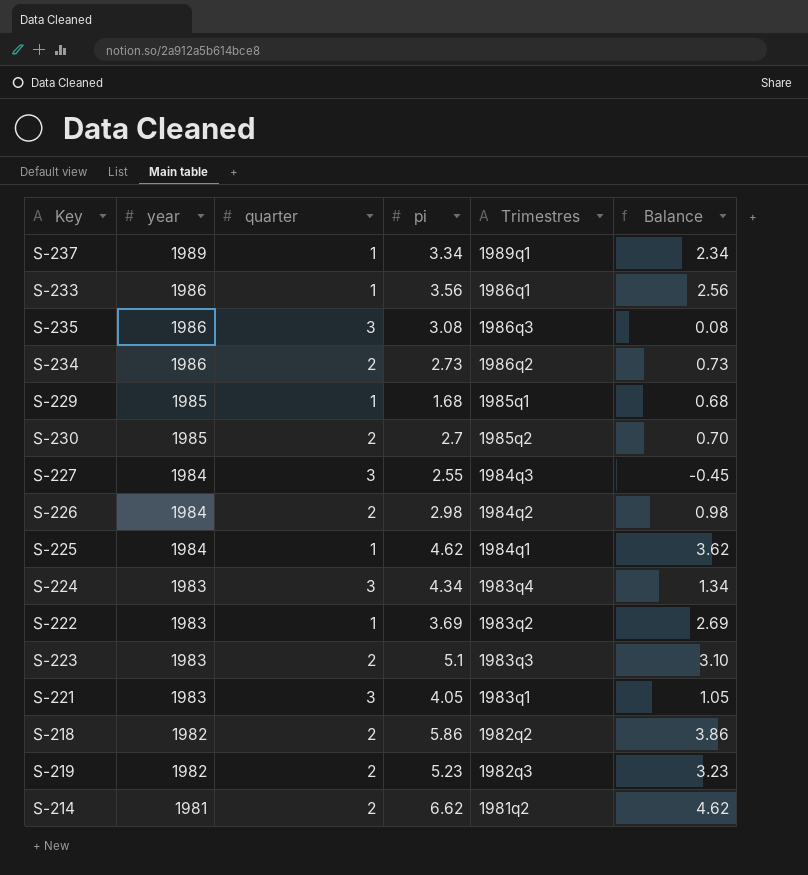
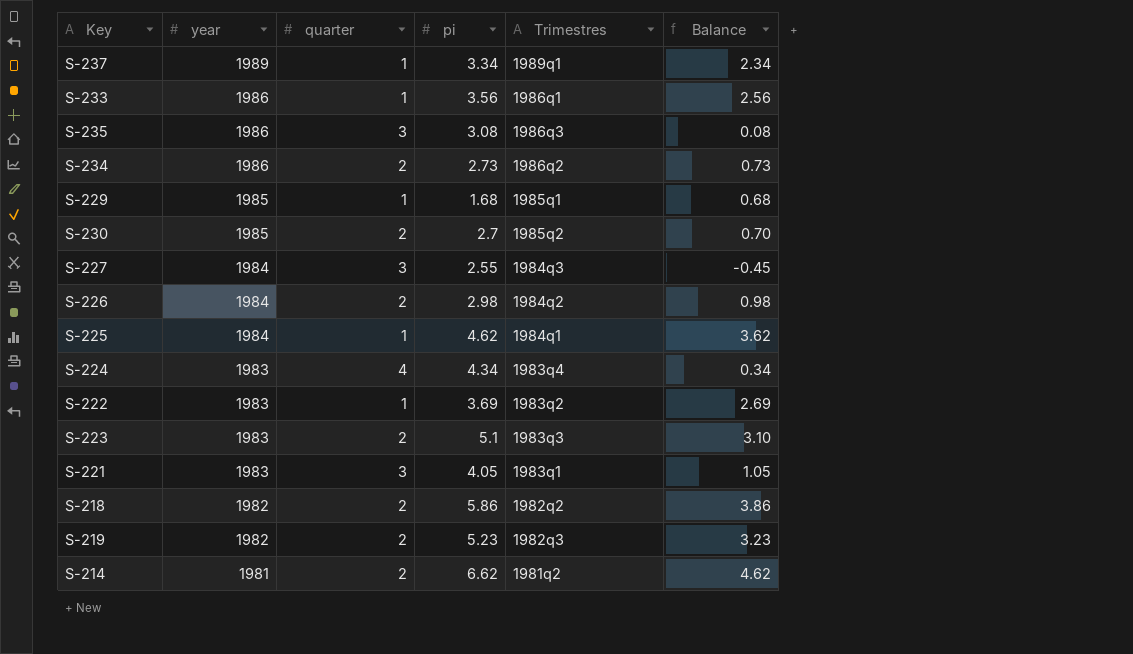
S-224 | quarter: 3 -> 4
S-224 | Balance: 1.34 -> 0.34

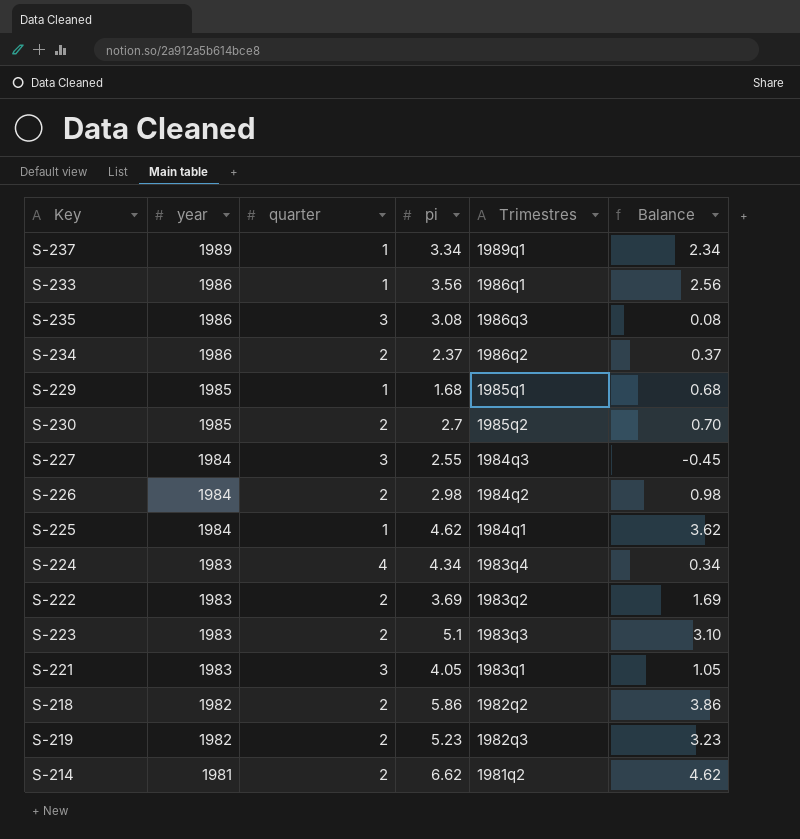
S-234 | pi: 2.73 -> 2.37
S-234 | Balance: 0.73 -> 0.37
S-222 | quarter: 1 -> 2
S-222 | Balance: 2.69 -> 1.69

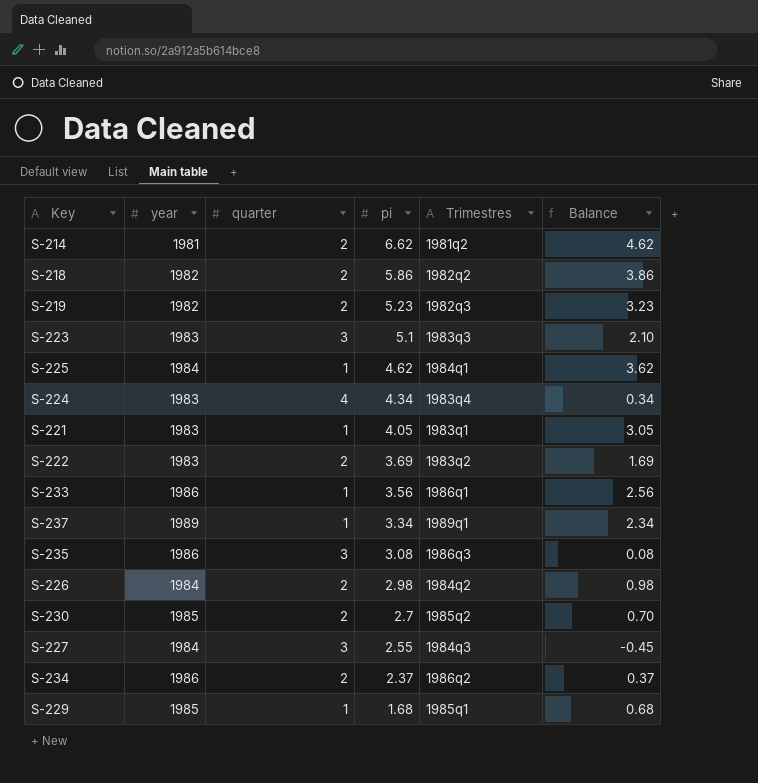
row order: year descending -> pi descending
S-223 | quarter: 2 -> 3
S-223 | Balance: 3.10 -> 2.10
S-221 | quarter: 3 -> 1
S-221 | Balance: 1.05 -> 3.05

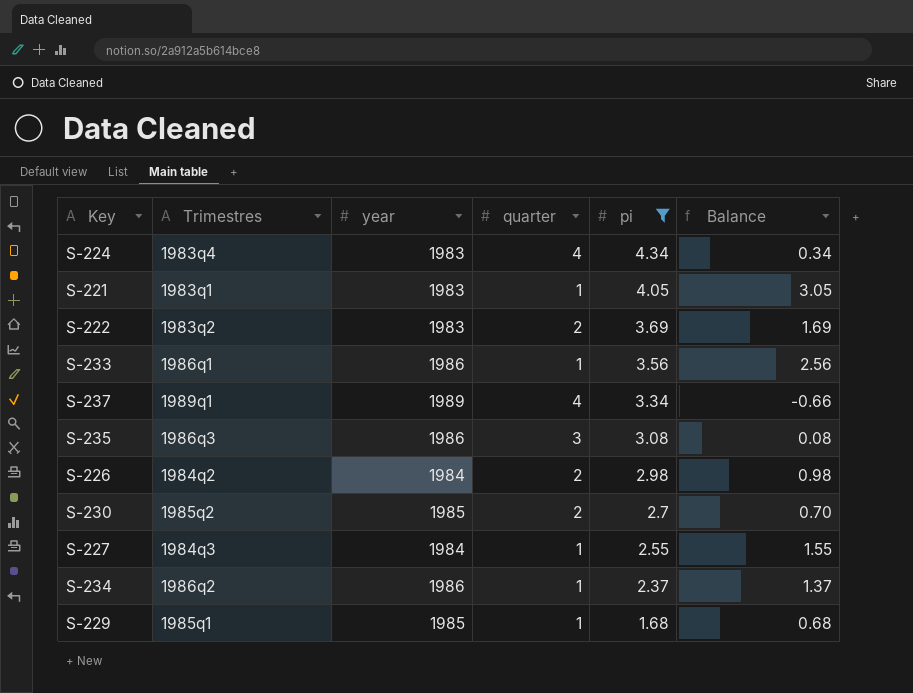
filter: none -> pi <= 4.34
column Trimestres | position: 5 -> 2
S-237 | quarter: 1 -> 4
S-237 | Balance: 2.34 -> -0.66
S-227 | quarter: 3 -> 1
S-227 | Balance: -0.45 -> 1.55
S-234 | quarter: 2 -> 1
S-234 | Balance: 0.37 -> 1.37

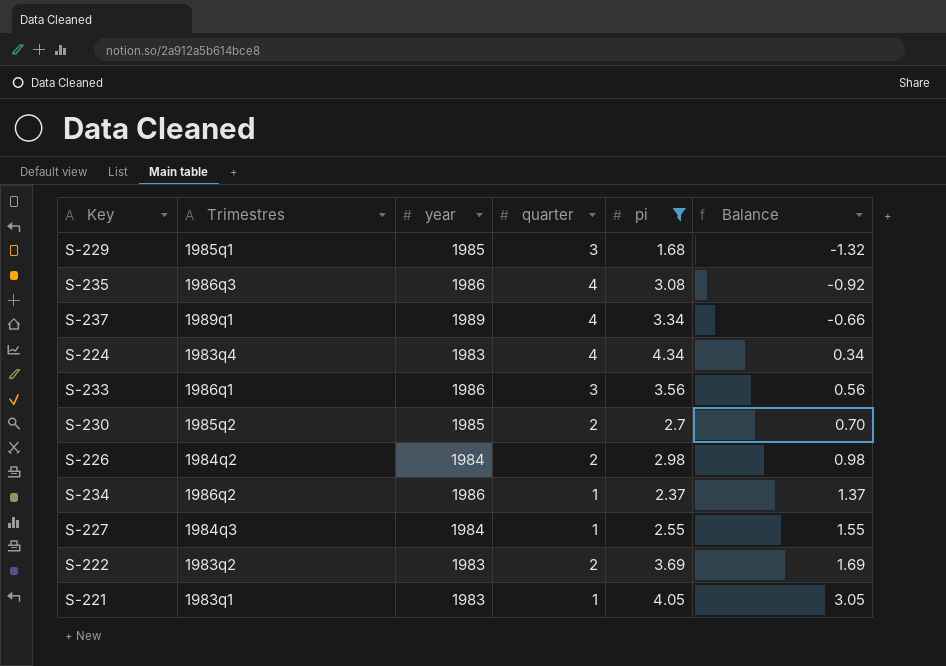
row order: pi descending -> Balance ascending
S-229 | quarter: 1 -> 3
S-229 | Balance: 0.68 -> -1.32
S-235 | quarter: 3 -> 4
S-235 | Balance: 0.08 -> -0.92
S-233 | quarter: 1 -> 3
S-233 | Balance: 2.56 -> 0.56

